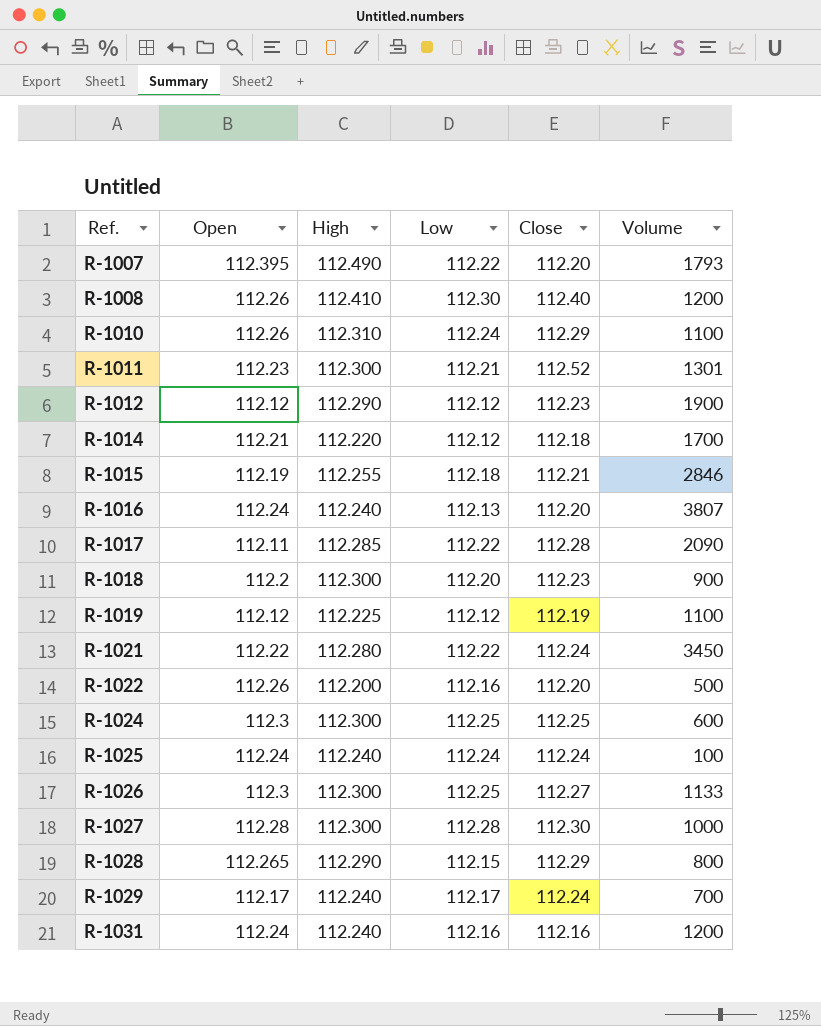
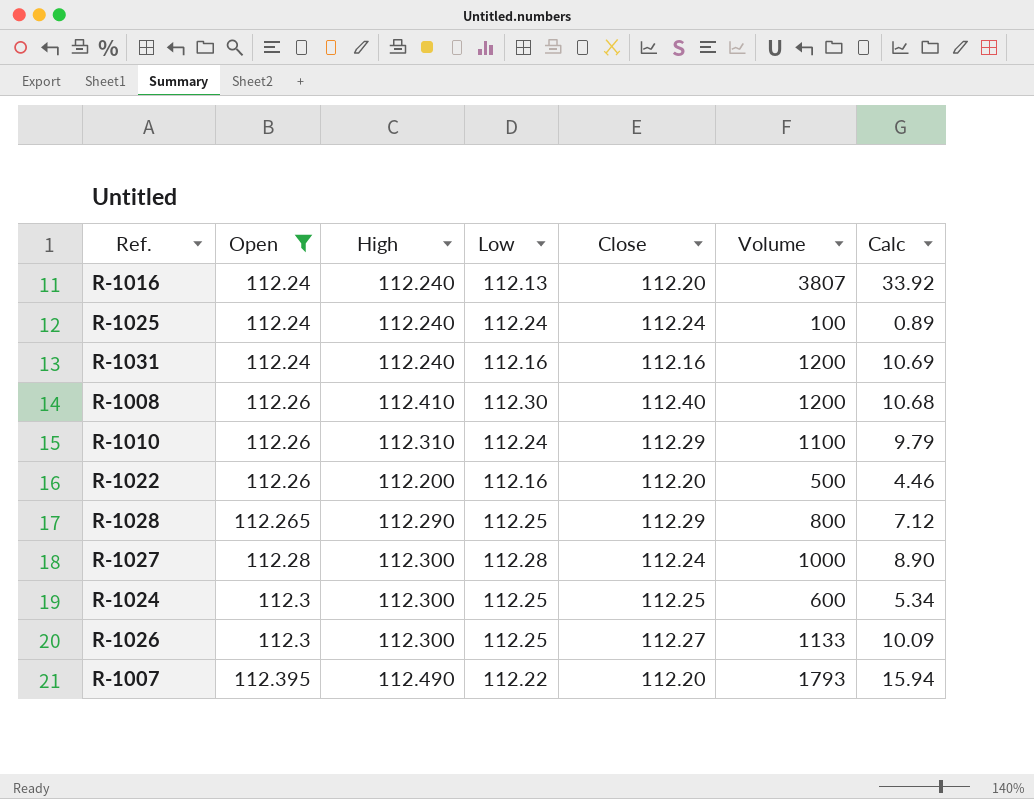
filter: none -> Open >= 112.24
row order: Ref. ascending -> Open ascending
column Calc | formula: none -> [Volume] / [High]
R-1028 | Low: 112.15 -> 112.25
R-1027 | Close: 112.30 -> 112.24

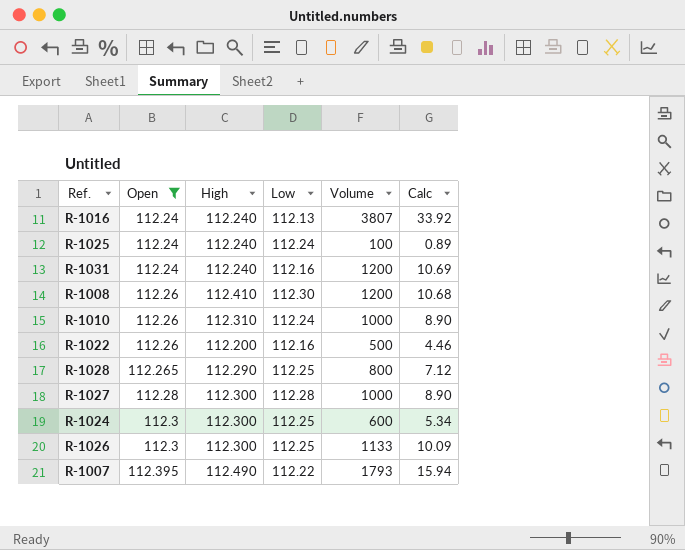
column Close | position: 5 -> none
R-1010 | Volume: 1100 -> 1000
R-1010 | Calc: 9.79 -> 8.90

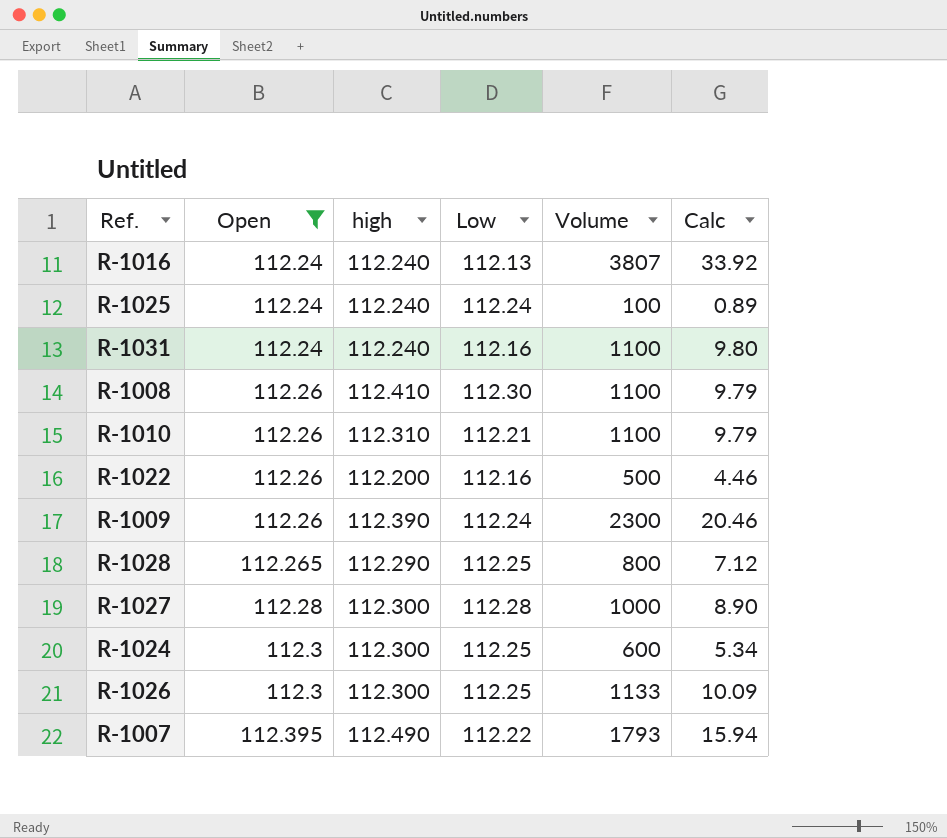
column name: High -> high
R-1031 | Volume: 1200 -> 1100
R-1031 | Calc: 10.69 -> 9.80
R-1008 | Volume: 1200 -> 1100
R-1008 | Calc: 10.68 -> 9.79
R-1010 | Low: 112.24 -> 112.21
R-1010 | Volume: 1000 -> 1100
R-1010 | Calc: 8.90 -> 9.79
row R-1009: none -> 112.26 | 112.390 | 112.24 | 2300 | 20.46

